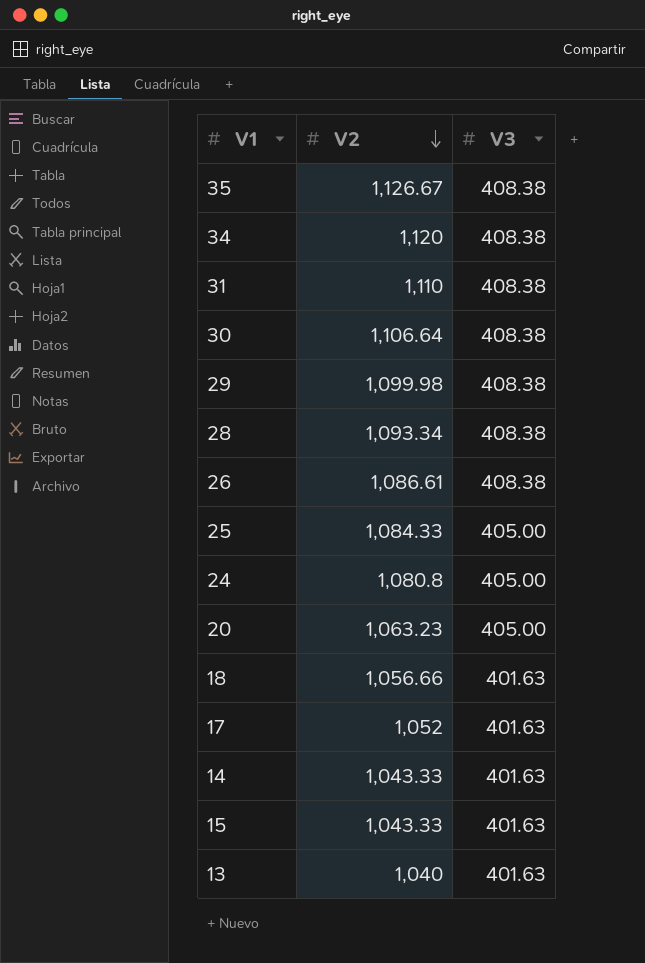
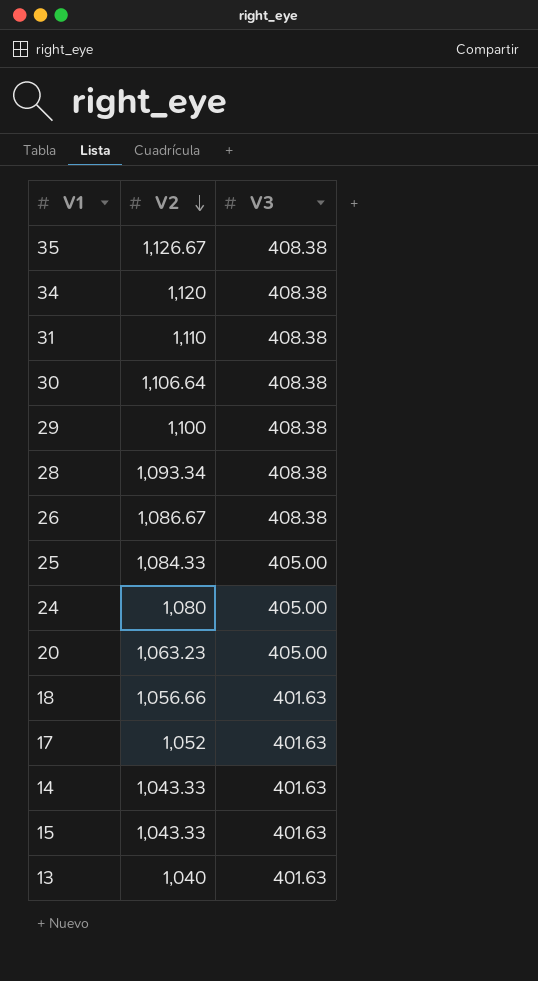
29 | V2: 1,099.98 -> 1,100
26 | V2: 1,086.61 -> 1,086.67
24 | V2: 1,080.8 -> 1,080

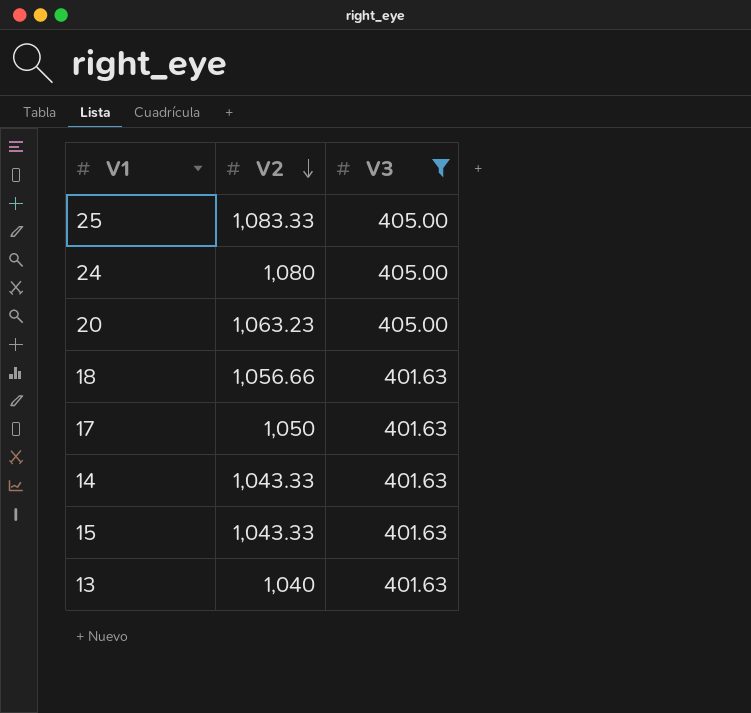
filter: none -> V3 != 408.38
25 | V2: 1,084.33 -> 1,083.33
17 | V2: 1,052 -> 1,050

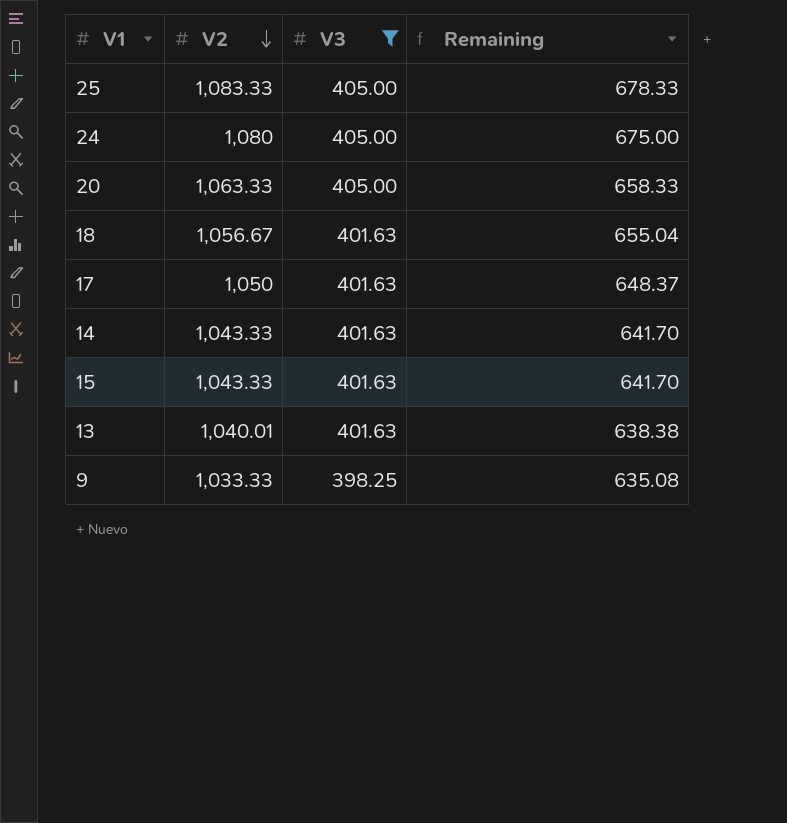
column Remaining | formula: none -> [V2] - [V3]
20 | V2: 1,063.23 -> 1,063.33
18 | V2: 1,056.66 -> 1,056.67
13 | V2: 1,040 -> 1,040.01
row 9: none -> 1,033.33 | 398.25 | 635.08

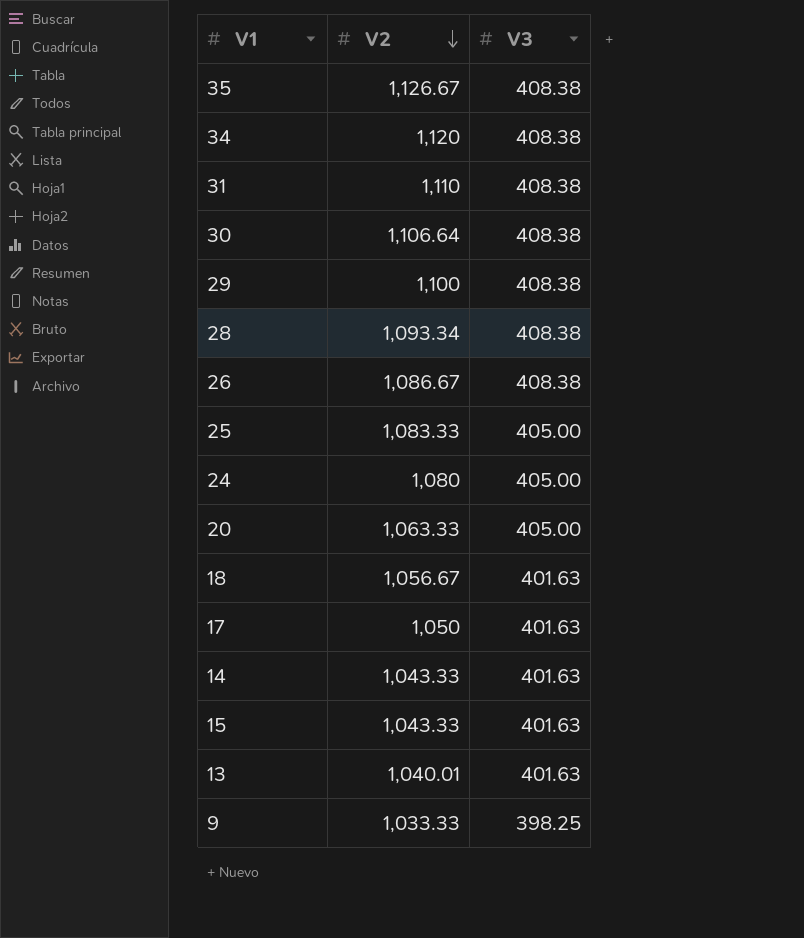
filter: V3 != 408.38 -> none
column Remaining | formula: [V2] - [V3] -> none

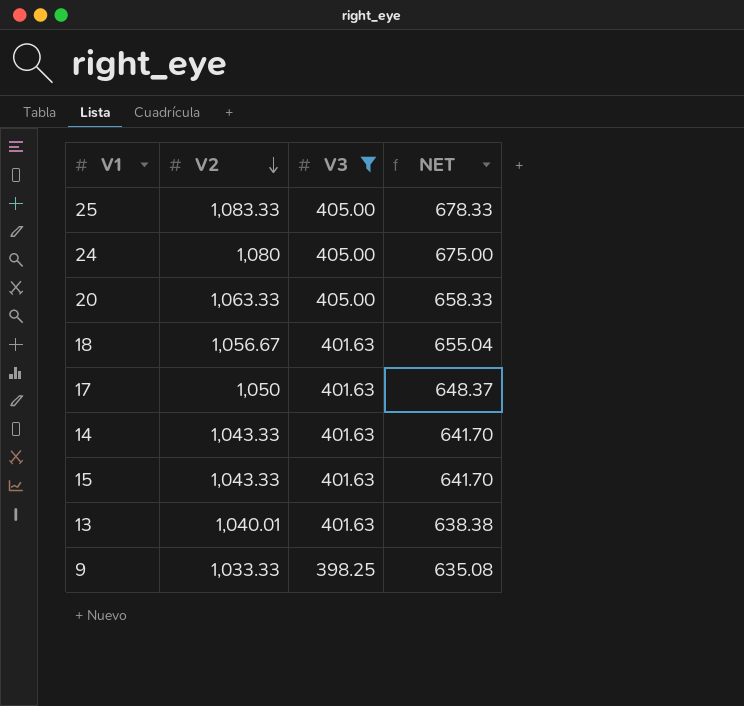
filter: none -> V3 != 408.38
column NET | formula: none -> [V2] - [V3]

